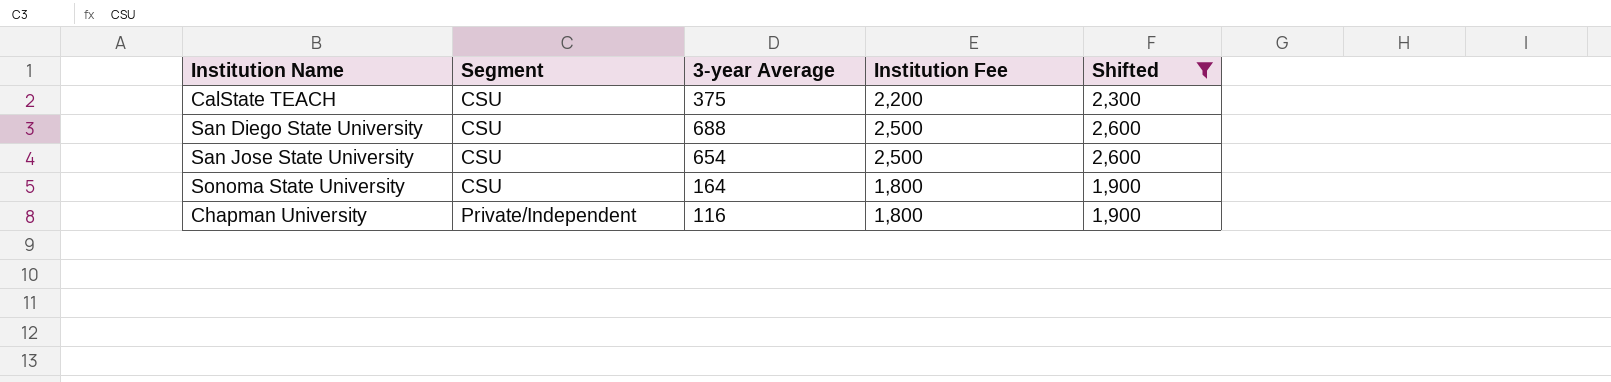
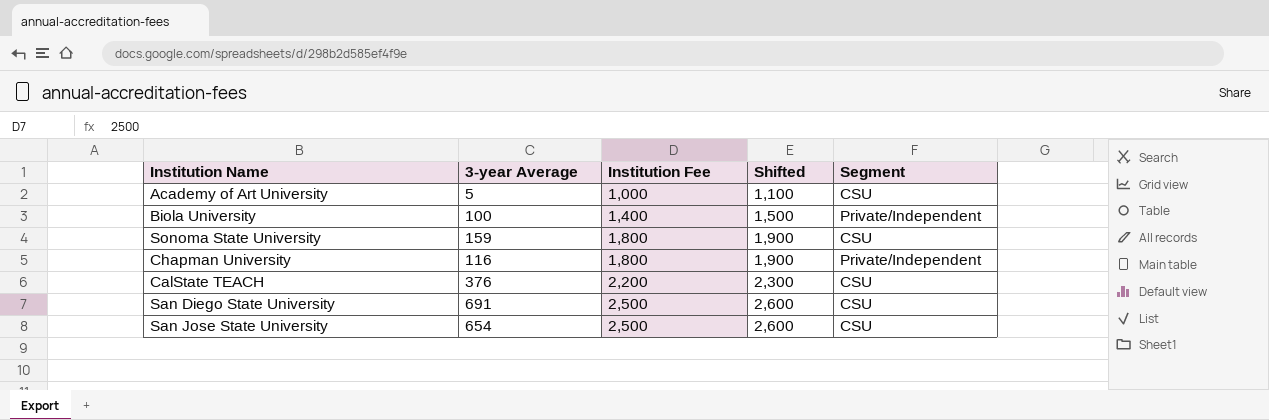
filter: Shifted >= 1,900 -> none
row order: Segment ascending -> Institution Fee ascending
column Segment | position: 2 -> 5
Sonoma State University | 3-year Average: 164 -> 159
CalState TEACH | 3-year Average: 375 -> 376
San Diego State University | 3-year Average: 688 -> 691

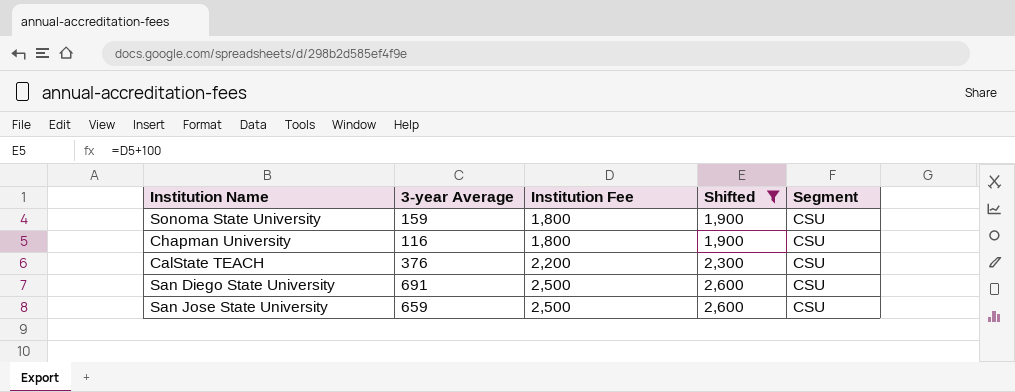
filter: none -> Shifted >= 1,900
Chapman University | Segment: Private/Independent -> CSU
San Jose State University | 3-year Average: 654 -> 659

